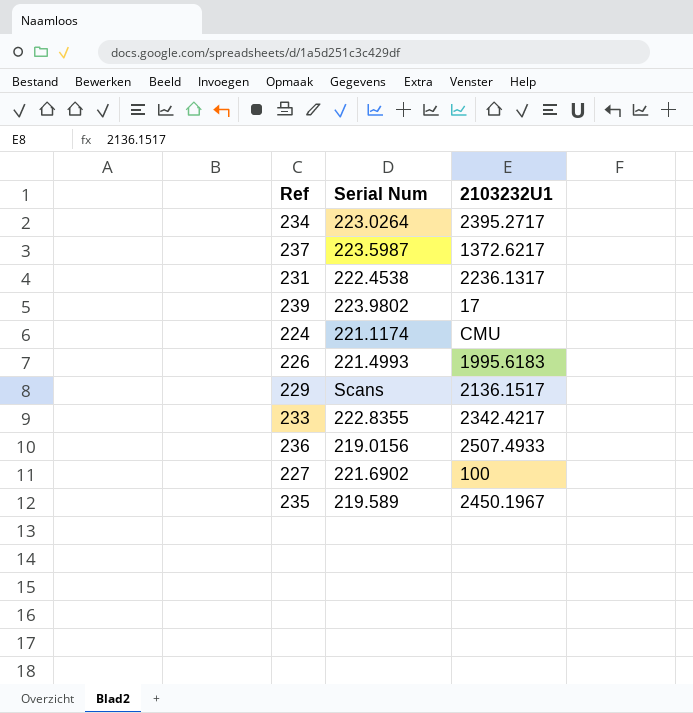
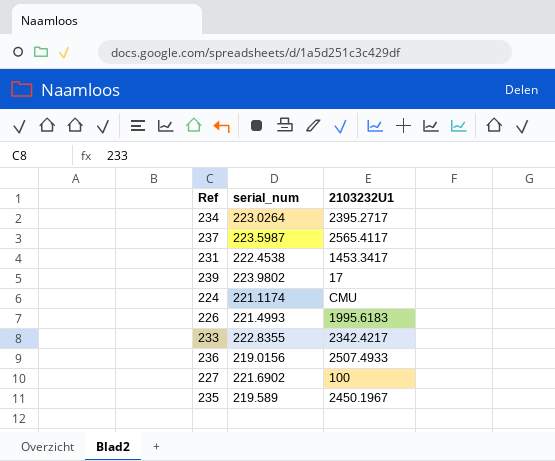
column name: Serial Num -> serial_num
row 229: Scans | 2136.1517 -> none
237 | 2103232U1: 1372.6217 -> 2565.4117
231 | 2103232U1: 2236.1317 -> 1453.3417

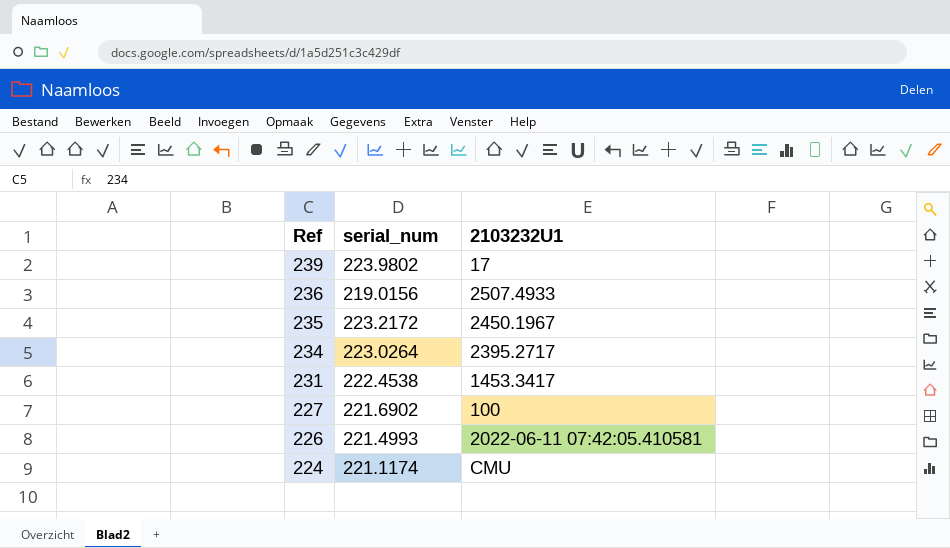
row order: none -> Ref descending
row 237: 223.5987 | 2565.4117 -> none
row 233: 222.8355 | 2342.4217 -> none
235 | serial_num: 219.589 -> 223.2172
226 | 2103232U1: 1995.6183 -> 2022-06-11 07:42:05.410581

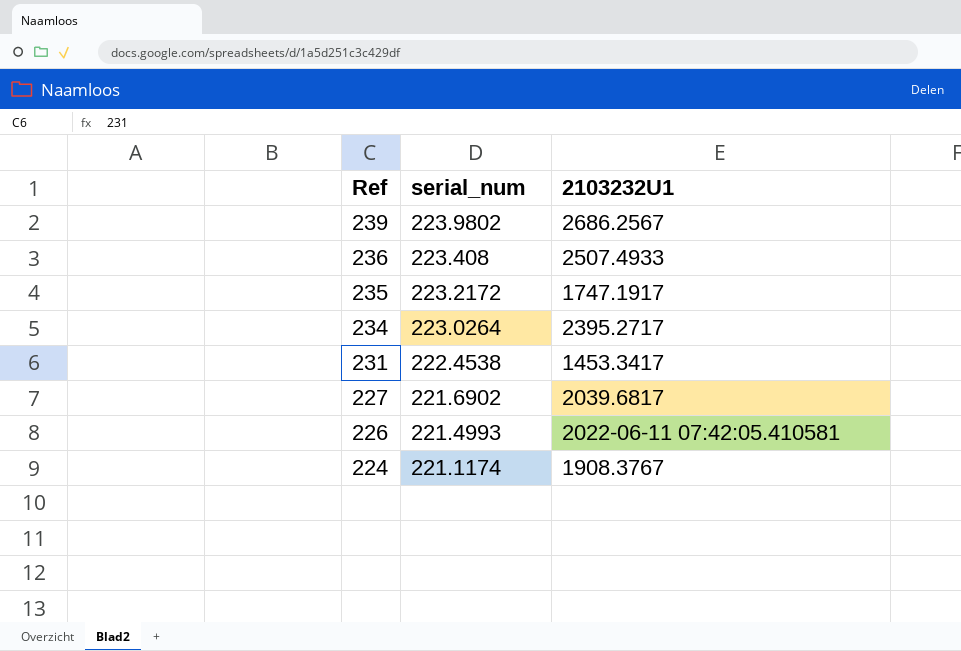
239 | 2103232U1: 17 -> 2686.2567
236 | serial_num: 219.0156 -> 223.408
235 | 2103232U1: 2450.1967 -> 1747.1917
227 | 2103232U1: 100 -> 2039.6817
224 | 2103232U1: CMU -> 1908.3767

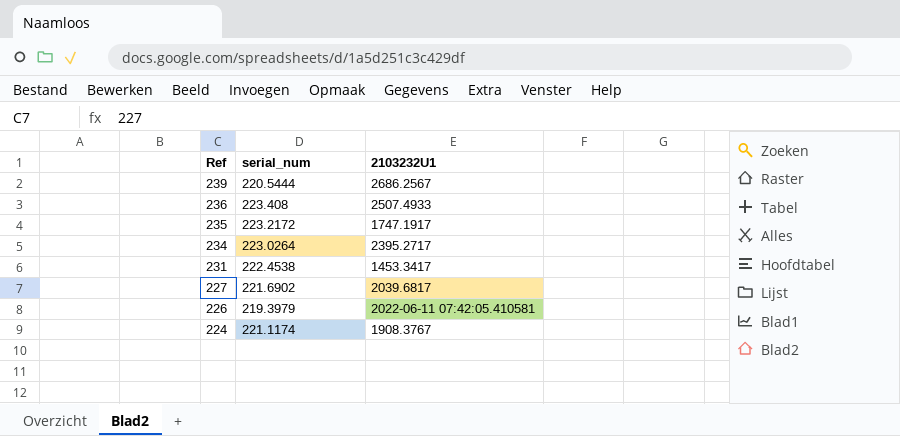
239 | serial_num: 223.9802 -> 220.5444
226 | serial_num: 221.4993 -> 219.3979

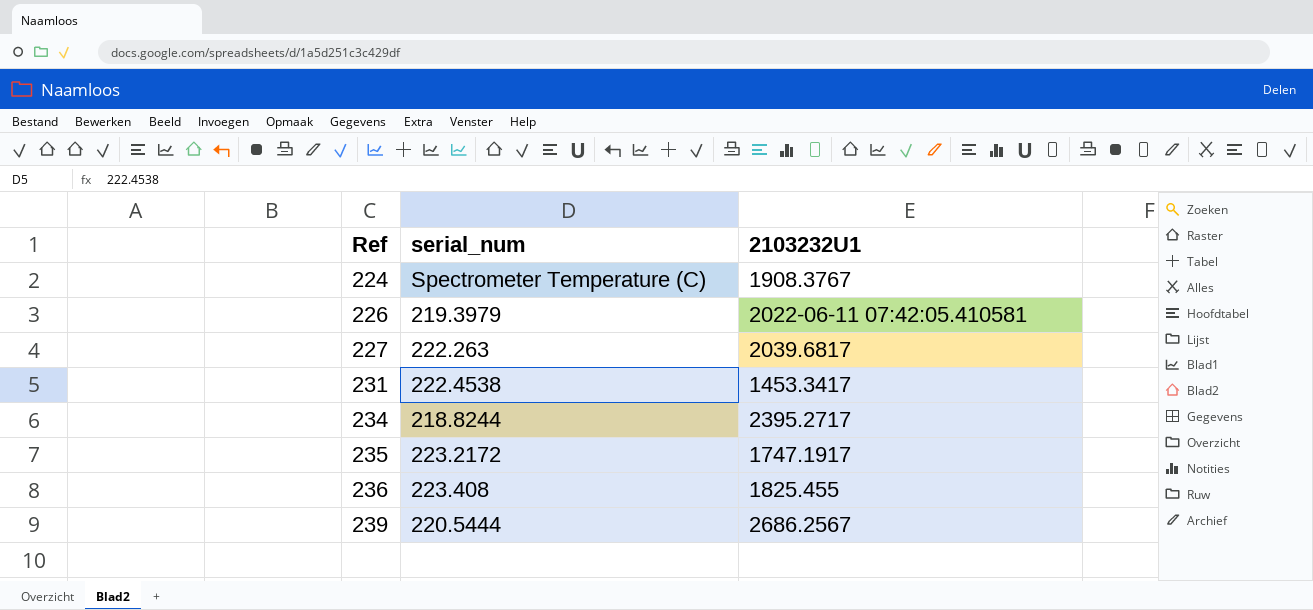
row order: Ref descending -> Ref ascending
224 | serial_num: 221.1174 -> Spectrometer Temperature (C)
227 | serial_num: 221.6902 -> 222.263
234 | serial_num: 223.0264 -> 218.8244
236 | 2103232U1: 2507.4933 -> 1825.455

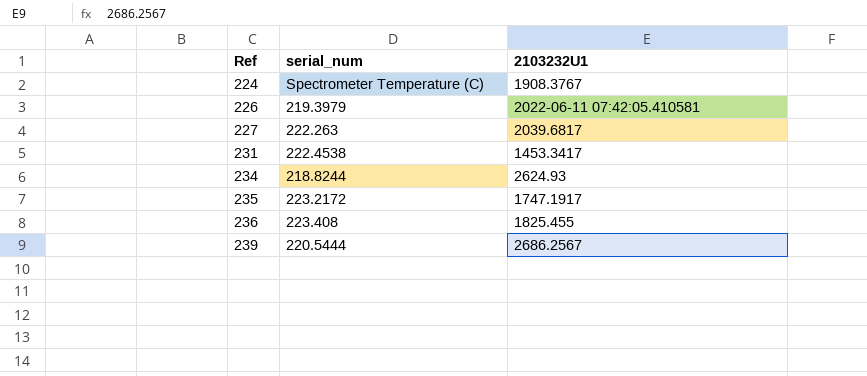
234 | 2103232U1: 2395.2717 -> 2624.93

